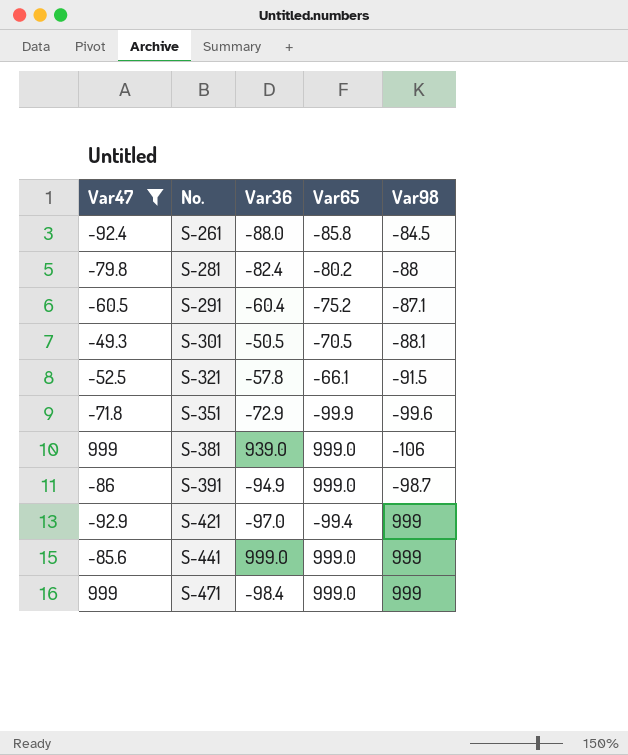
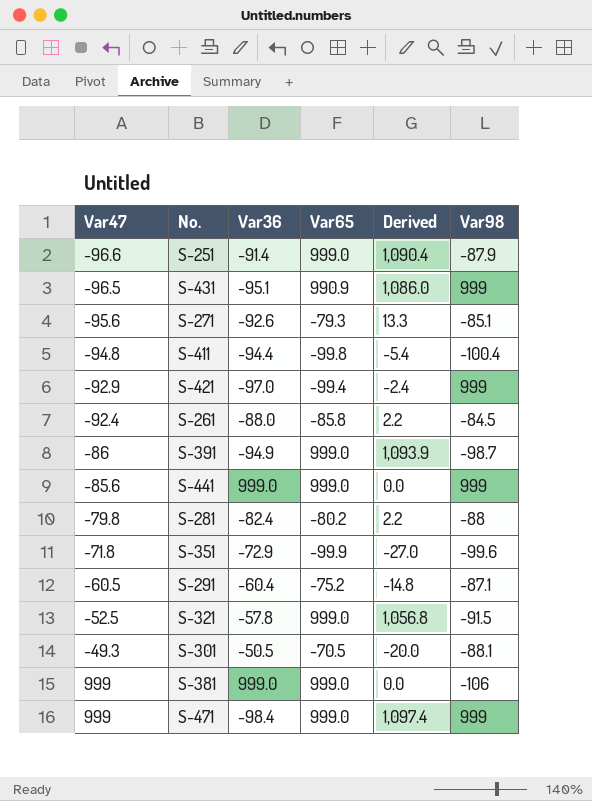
filter: Var47 >= -92.9 -> none
row order: No. ascending -> Var47 ascending
column Derived | formula: none -> [Var65] - [Var36]
S-321 | Var65: -66.1 -> 999.0
S-381 | Var36: 939.0 -> 999.0

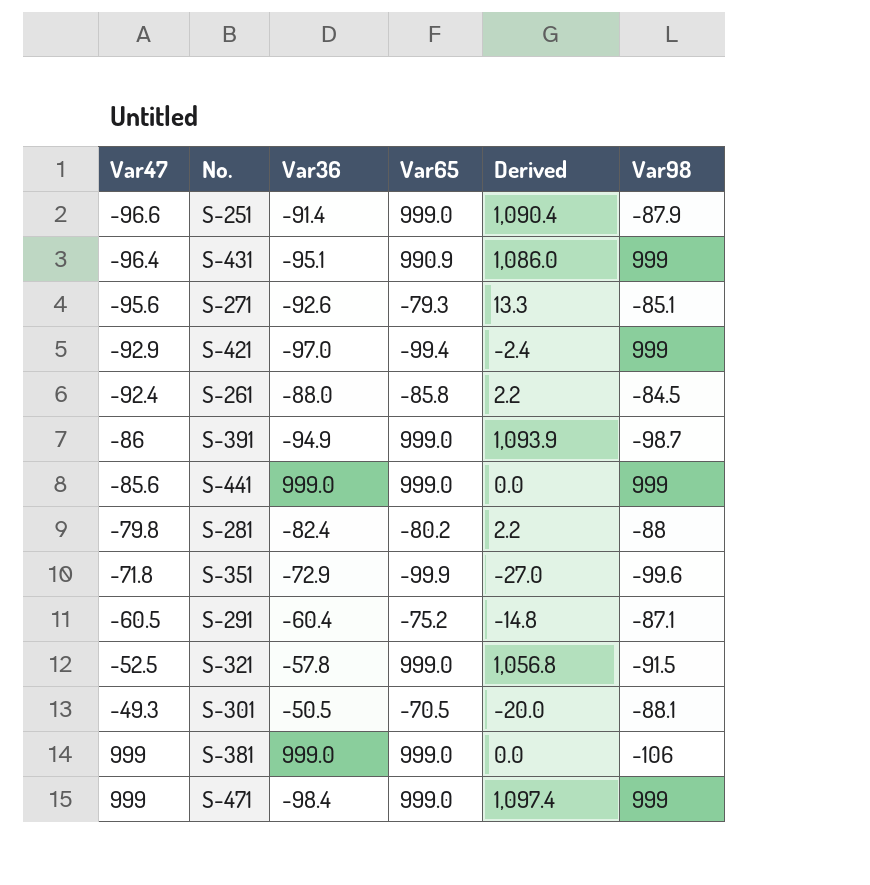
row S-411: -94.8 | -94.4 | -99.8 | -5.4 | -100.4 -> none
S-431 | Var47: -96.5 -> -96.4

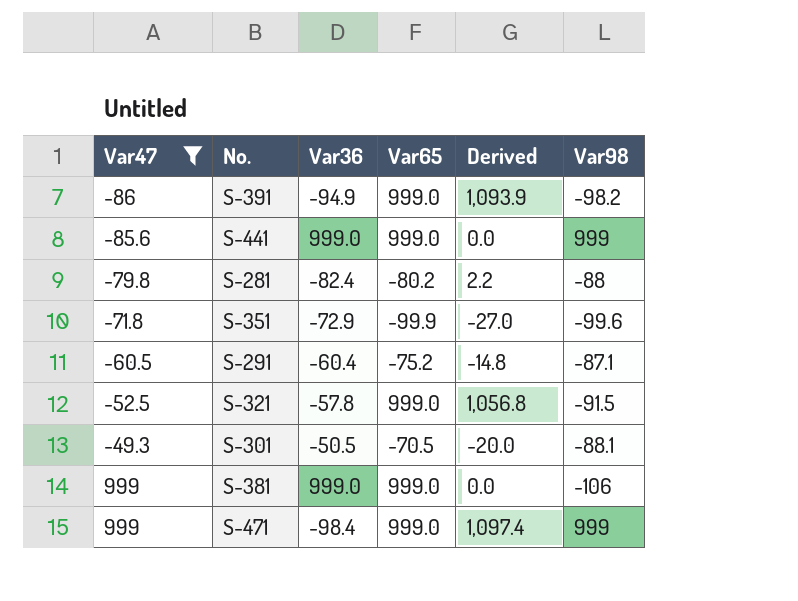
filter: none -> Var47 >= -86
S-391 | Var98: -98.7 -> -98.2

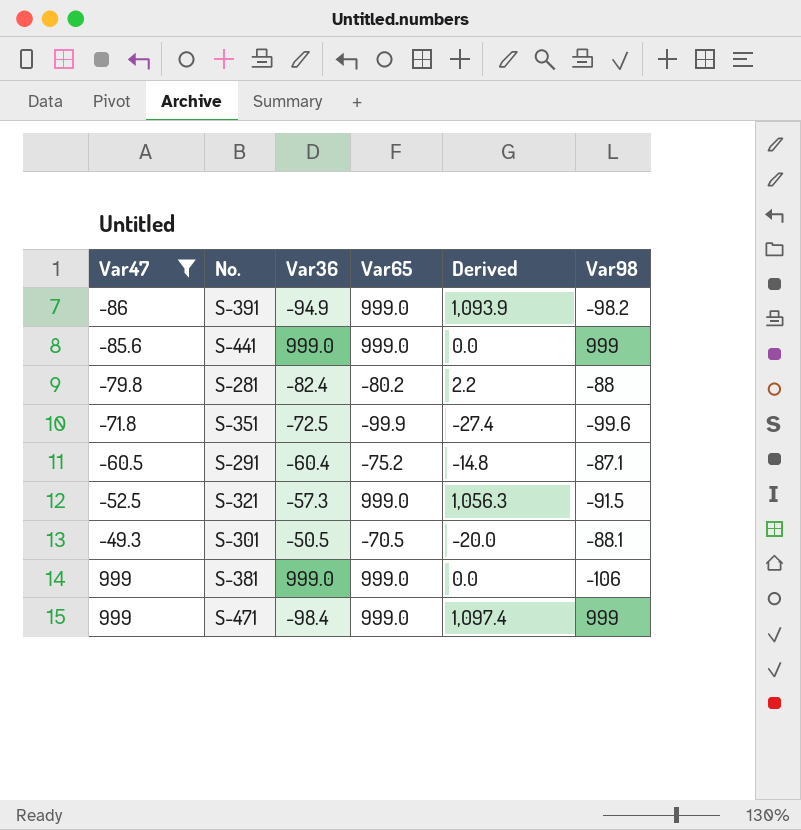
S-351 | Var36: -72.9 -> -72.5
S-351 | Derived: -27.0 -> -27.4
S-321 | Var36: -57.8 -> -57.3
S-321 | Derived: 1,056.8 -> 1,056.3

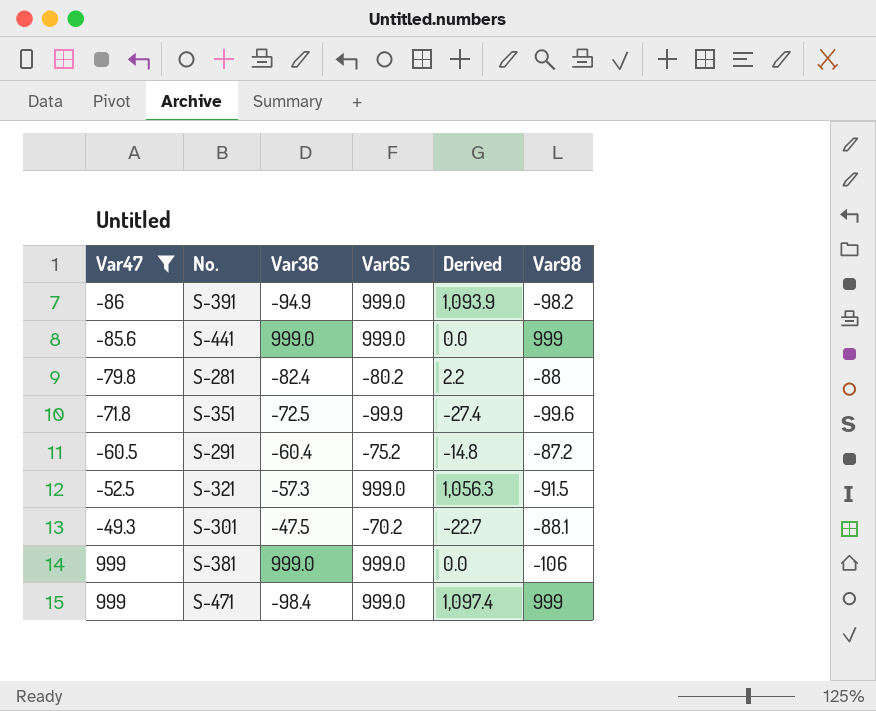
S-291 | Var98: -87.1 -> -87.2
S-301 | Var36: -50.5 -> -47.5
S-301 | Var65: -70.5 -> -70.2
S-301 | Derived: -20.0 -> -22.7

